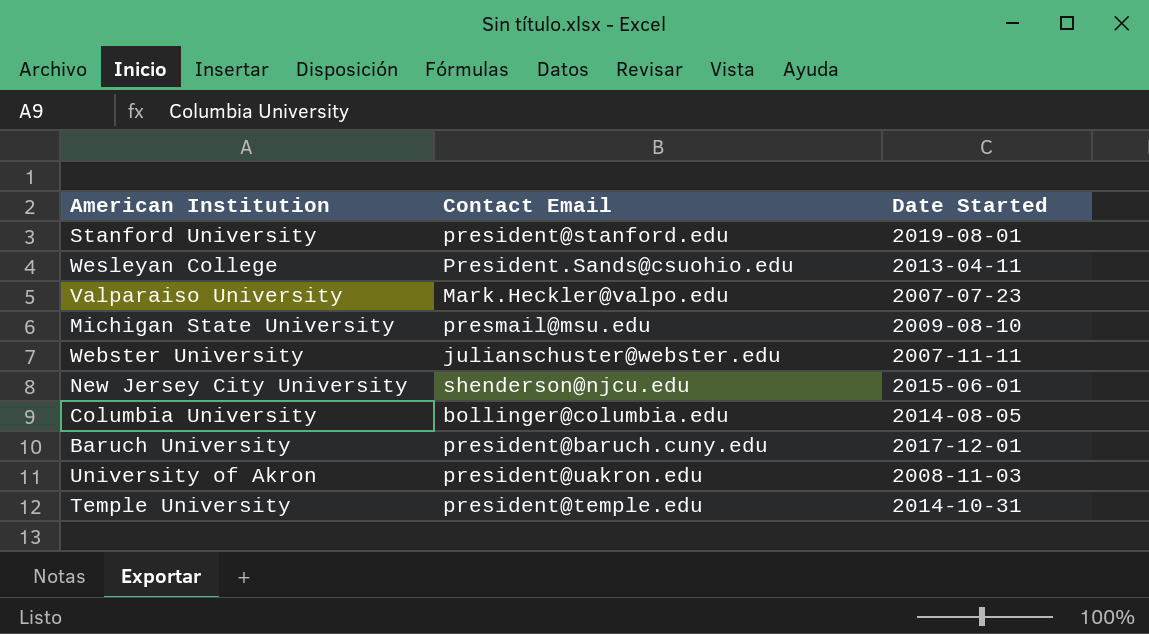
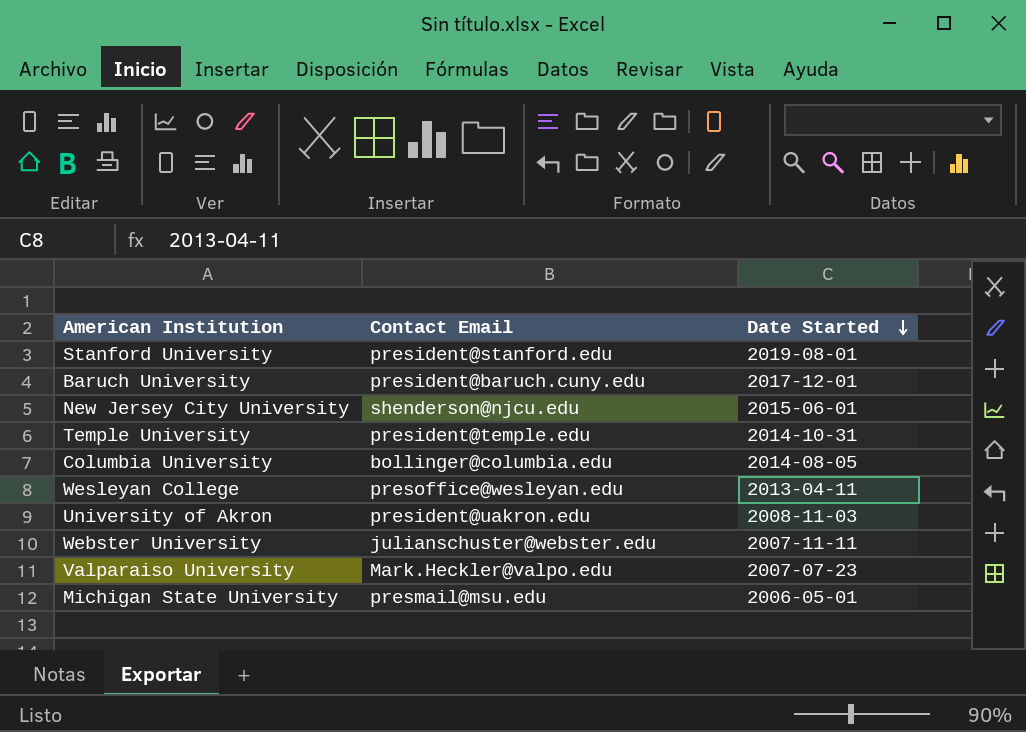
row order: none -> Date Started descending
Wesleyan College | Contact Email: President.Sands@csuohio.edu -> presoffice@wesleyan.edu
Michigan State University | Date Started: 2009-08-10 -> 2006-05-01

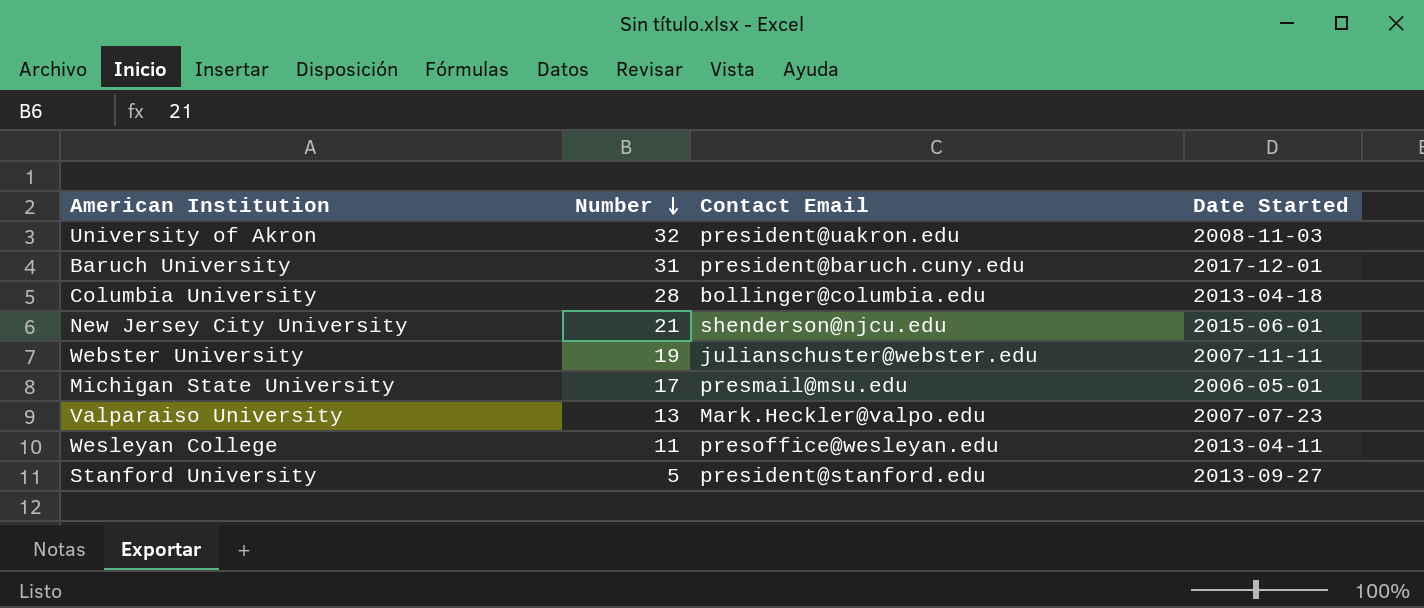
row order: Date Started descending -> Number descending
column Number | position: none -> 2
row Temple University: president@temple.edu | 2014-10-31 -> none
Columbia University | Date Started: 2014-08-05 -> 2013-04-18
Stanford University | Date Started: 2019-08-01 -> 2013-09-27

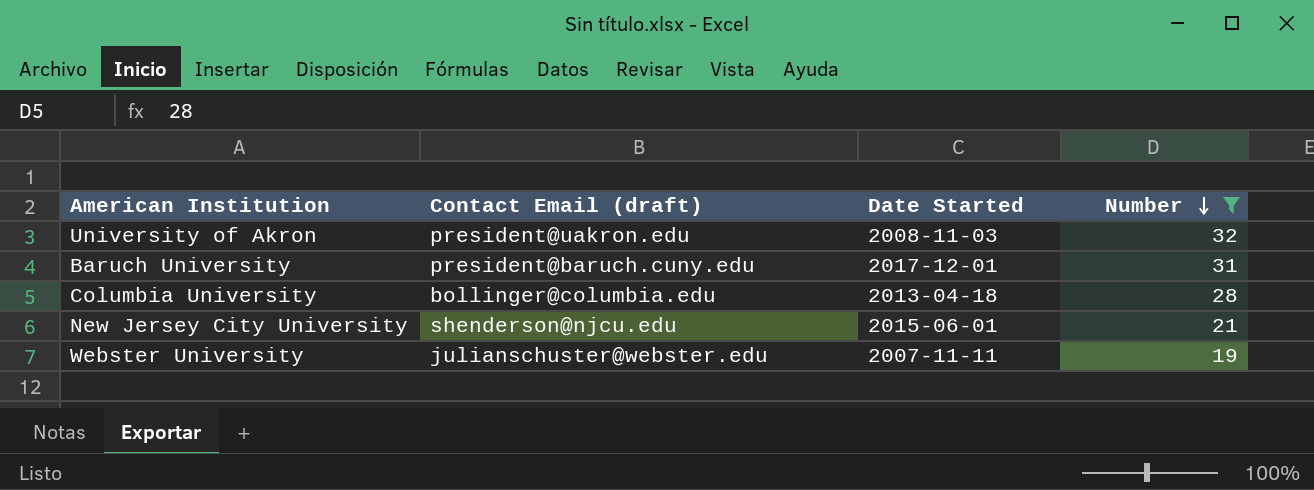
filter: none -> Number >= 19
column name: Contact Email -> Contact Email (draft)
column Number | position: 2 -> 4

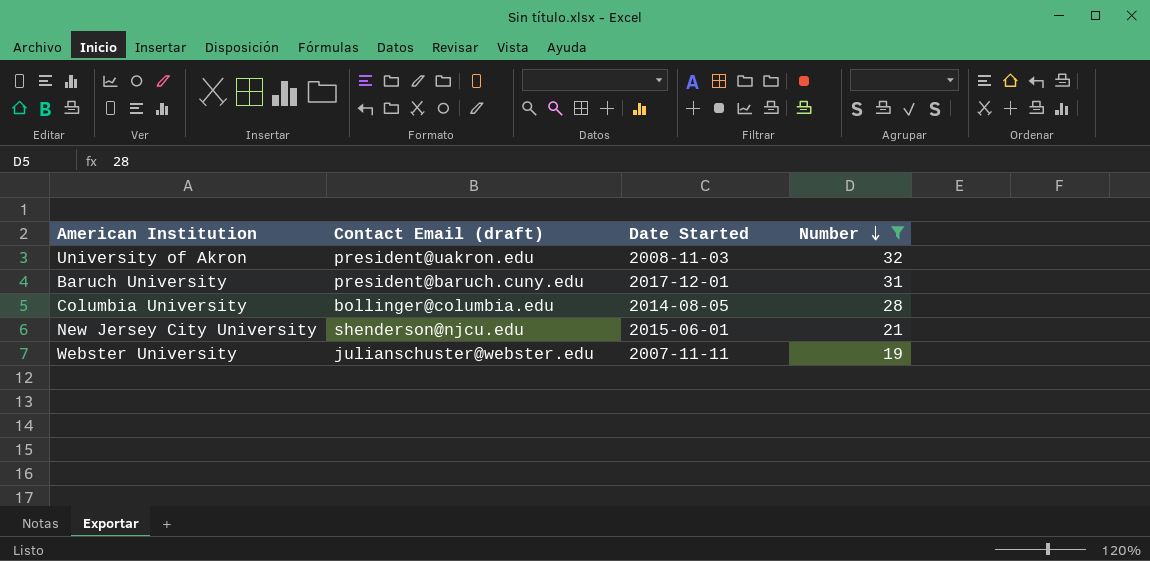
Columbia University | Date Started: 2013-04-18 -> 2014-08-05

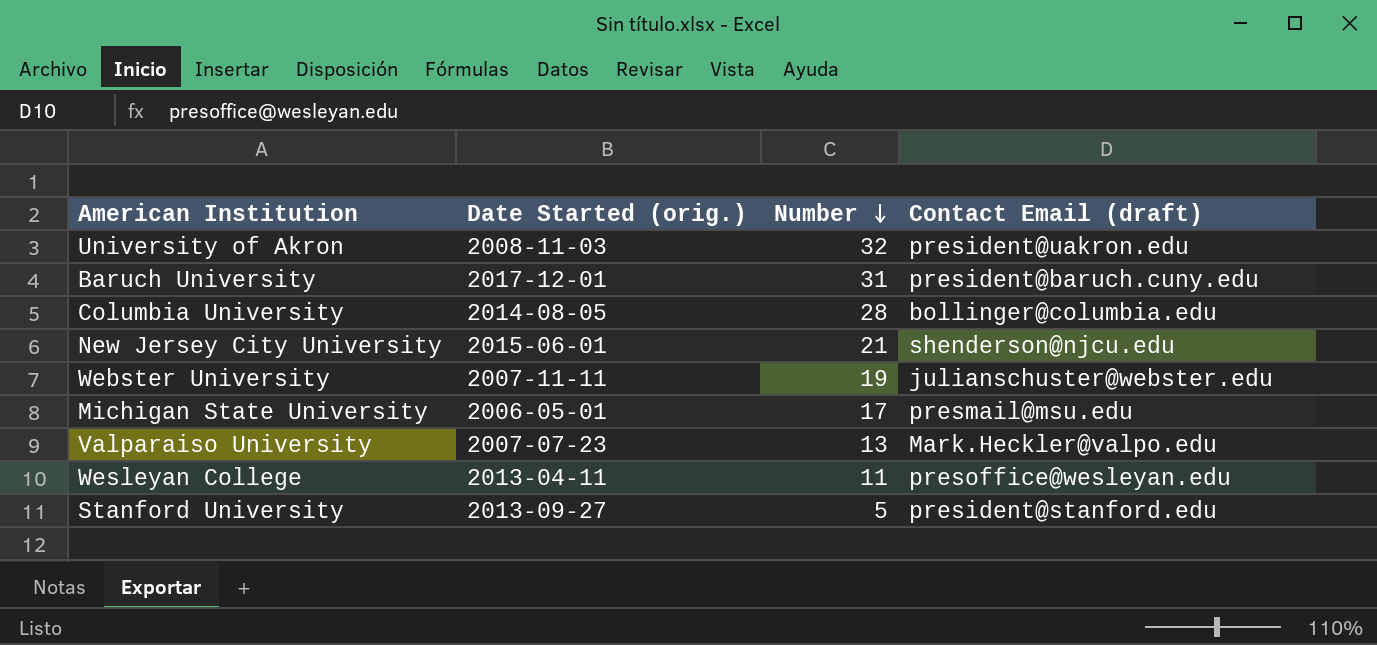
filter: Number >= 19 -> none
column name: Date Started -> Date Started (orig.)
column Contact Email (draft) | position: 2 -> 4

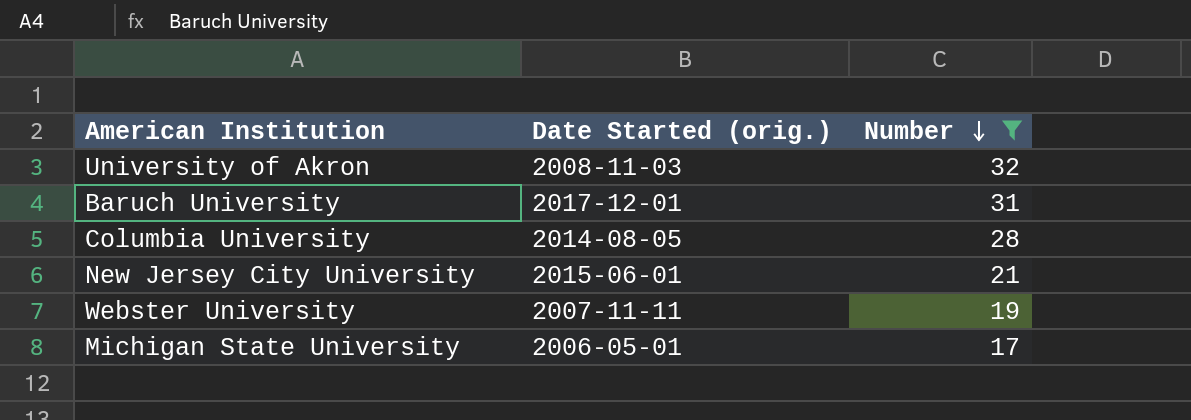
filter: none -> Number >= 17
column Contact Email (draft) | position: 4 -> none

